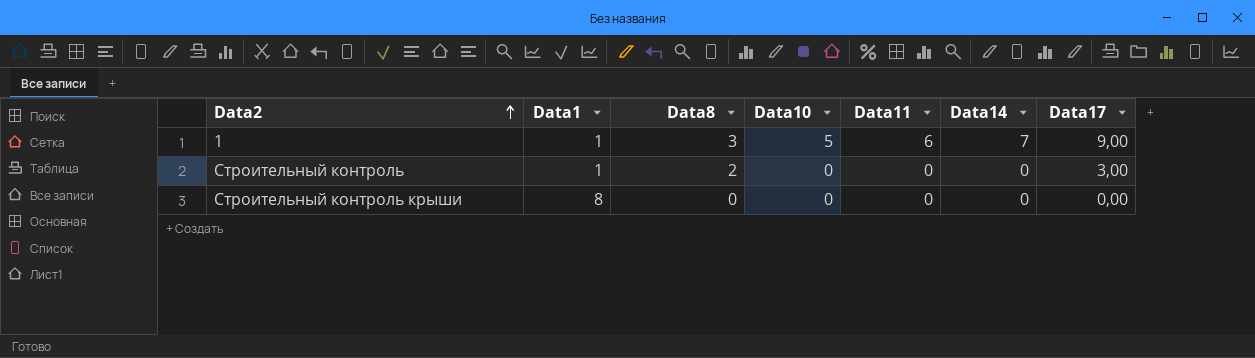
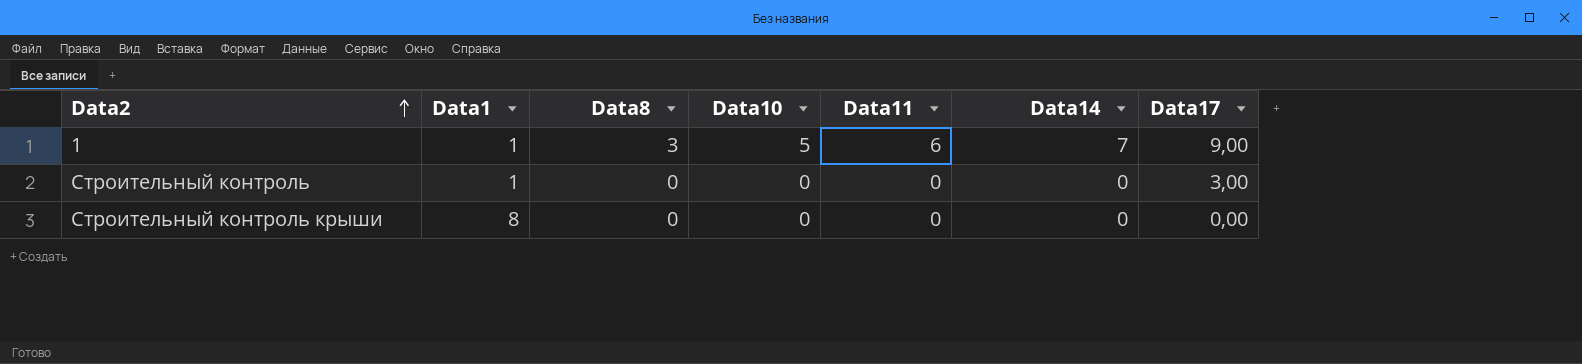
Строительный контроль | Data8: 2 -> 0

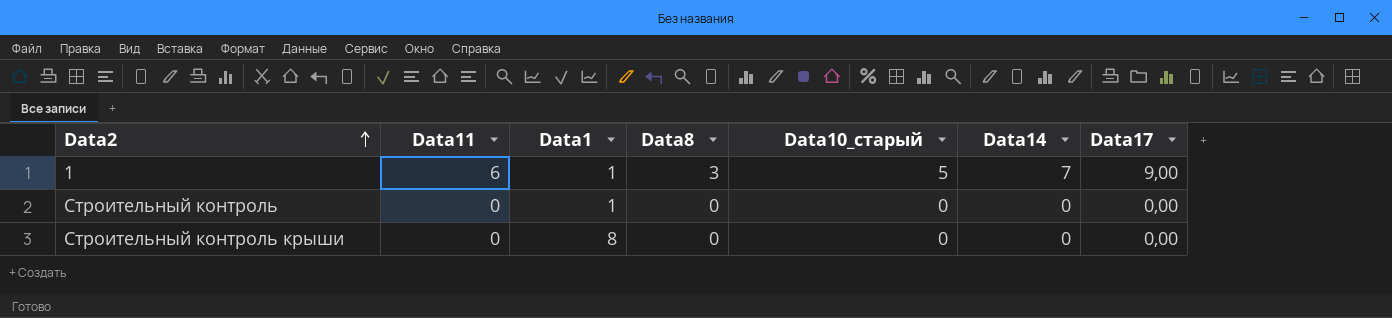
column Data11 | position: 5 -> 2
column name: Data10 -> Data10_старый
Строительный контроль | Data17: 3,00 -> 0,00

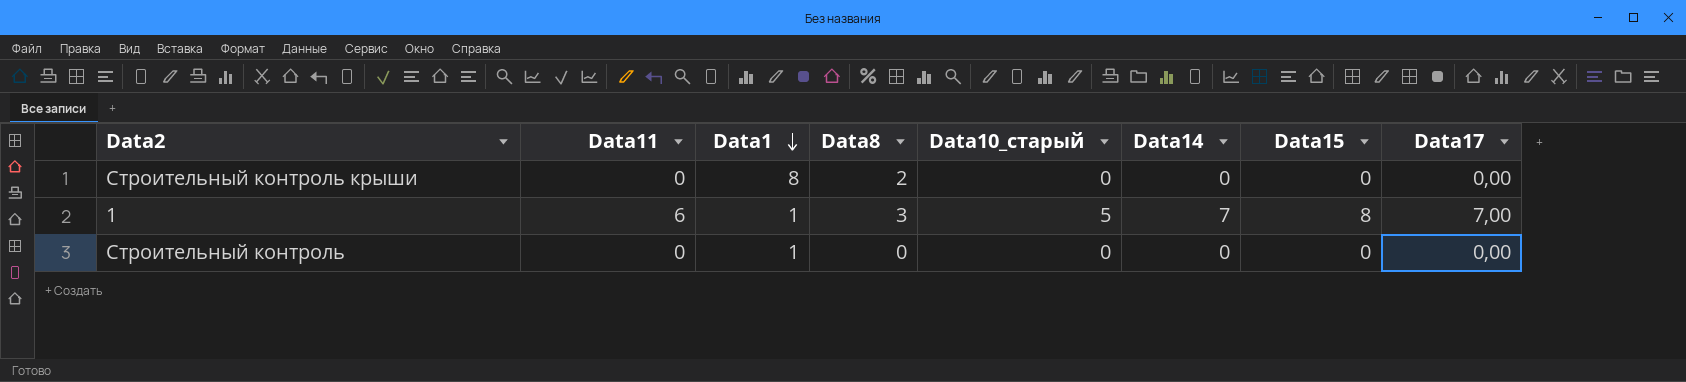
row order: Data2 ascending -> Data1 descending
column Data15 | position: none -> 7
Строительный контроль крыши | Data8: 0 -> 2
1 | Data17: 9,00 -> 7,00

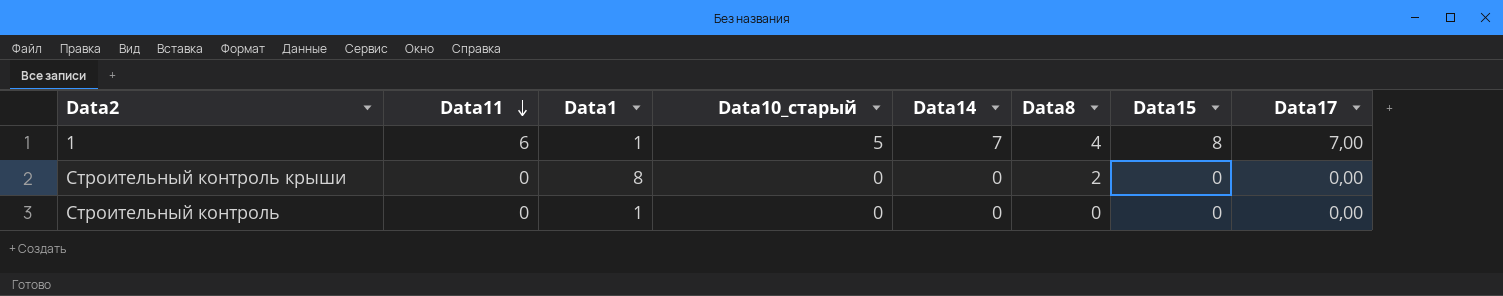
row order: Data1 descending -> Data11 descending
column Data8 | position: 4 -> 6
1 | Data8: 3 -> 4

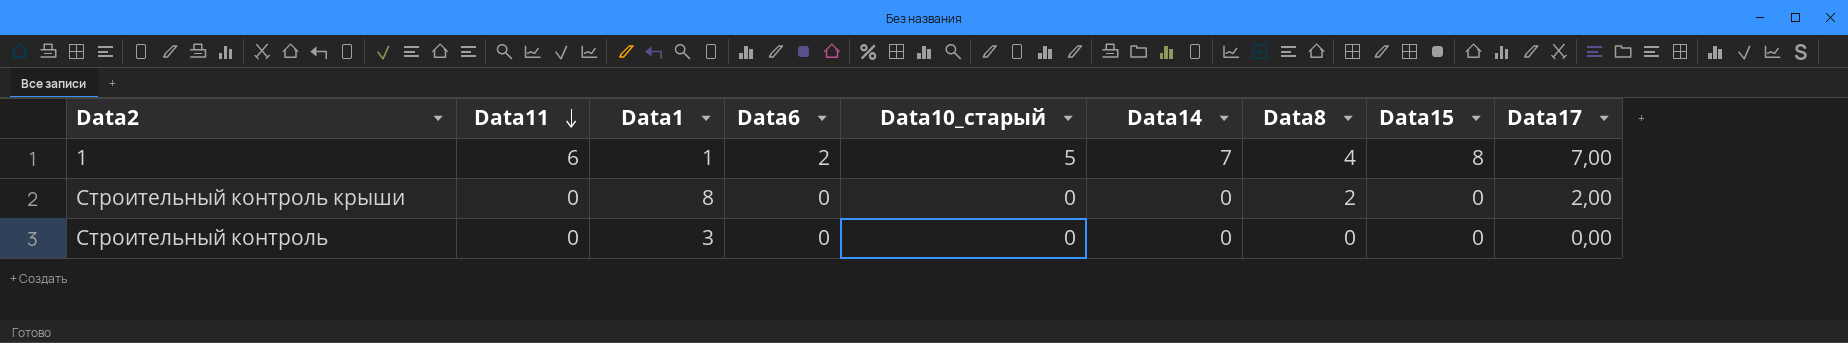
column Data6 | position: none -> 4
Строительный контроль крыши | Data17: 0,00 -> 2,00
Строительный контроль | Data1: 1 -> 3

